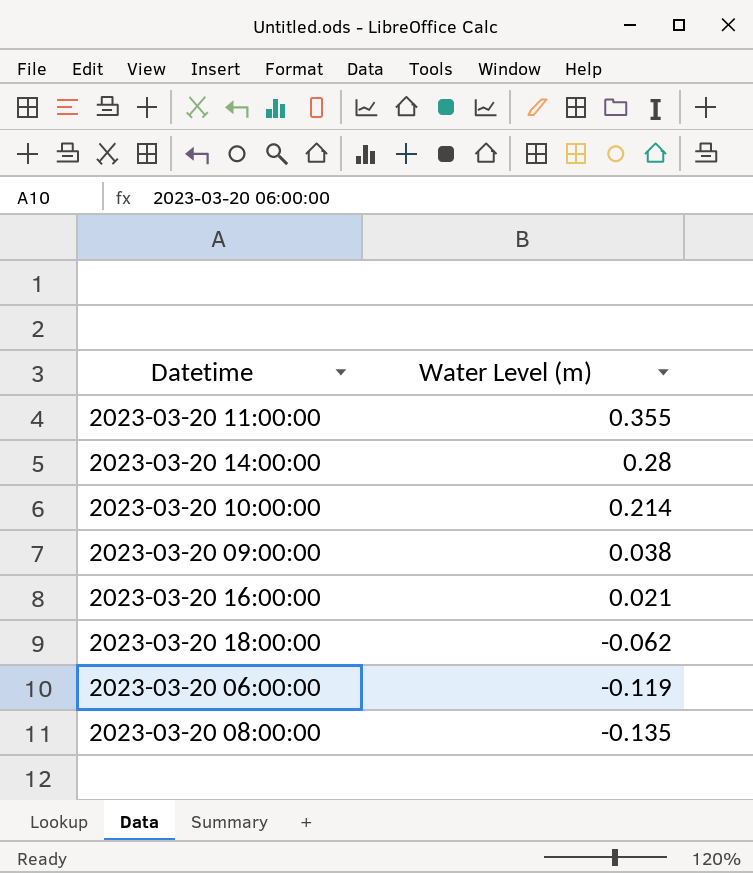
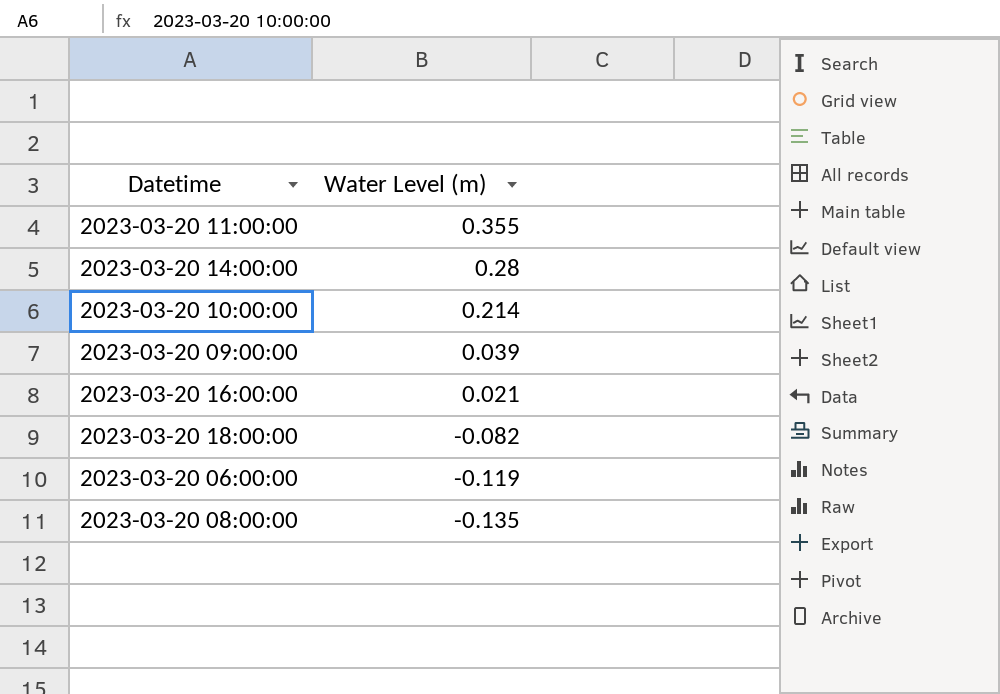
2023-03-20 09:00:00 | Water Level (m): 0.038 -> 0.039
2023-03-20 18:00:00 | Water Level (m): -0.062 -> -0.082

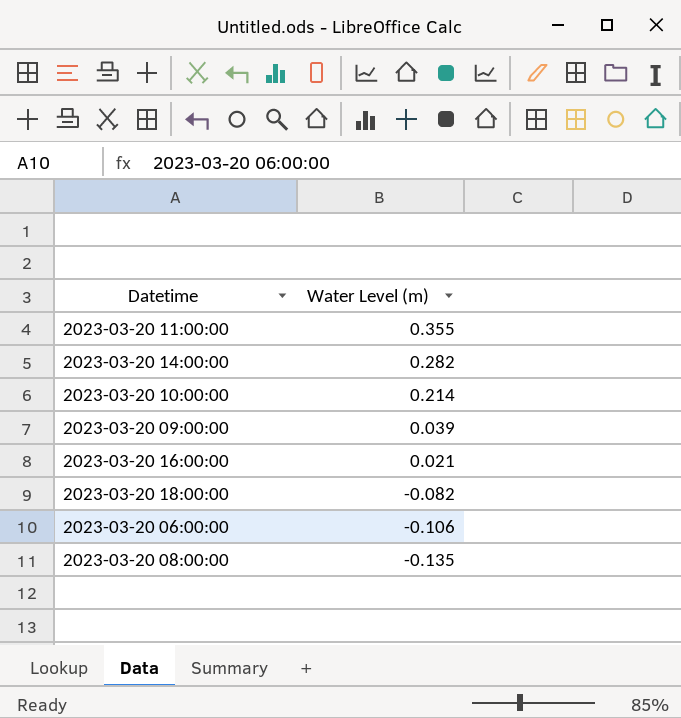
2023-03-20 14:00:00 | Water Level (m): 0.28 -> 0.282
2023-03-20 06:00:00 | Water Level (m): -0.119 -> -0.106

